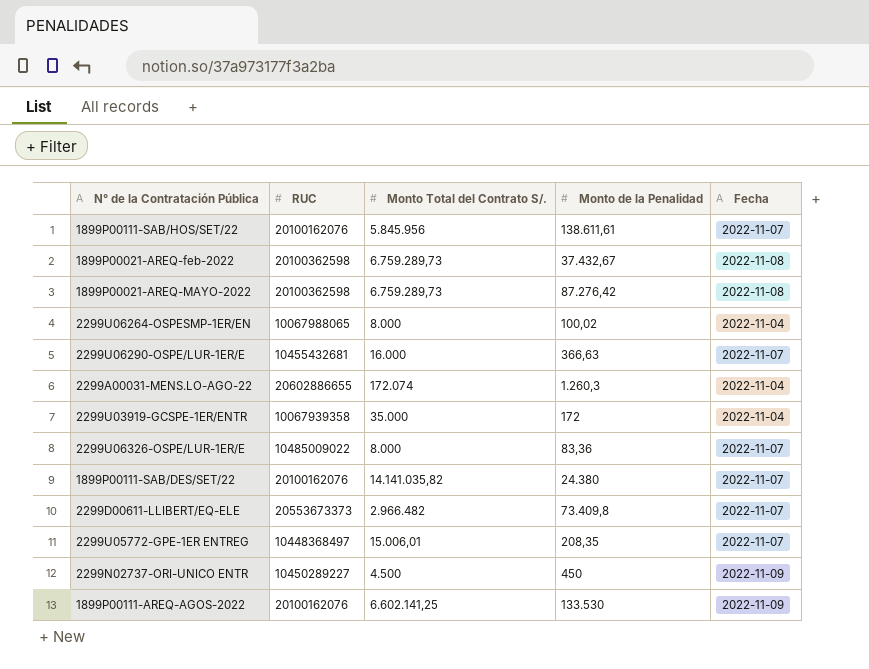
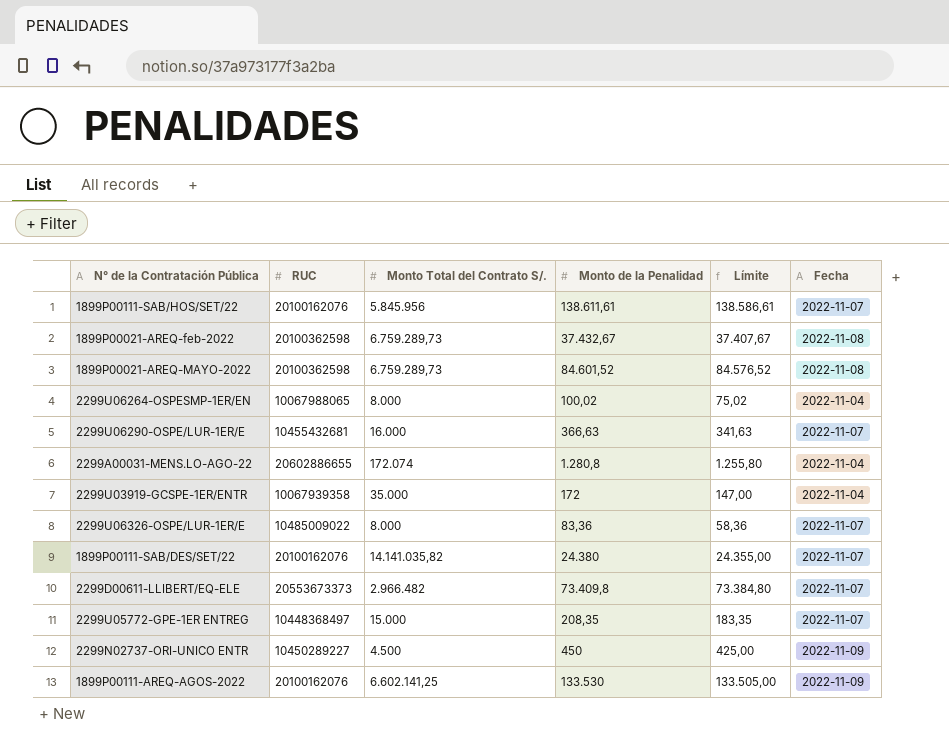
column Límite | formula: none -> [Monto de la Penalidad] - 25
1899P00021-AREQ-MAYO-2022 | Monto de la Penalidad: 87.276,42 -> 84.601,52
2299A00031-MENS.LO-AGO-22 | Monto de la Penalidad: 1.260,3 -> 1.280,8
2299U05772-GPE-1ER ENTREG | Monto Total del Contrato S/.: 15.006,01 -> 15.000

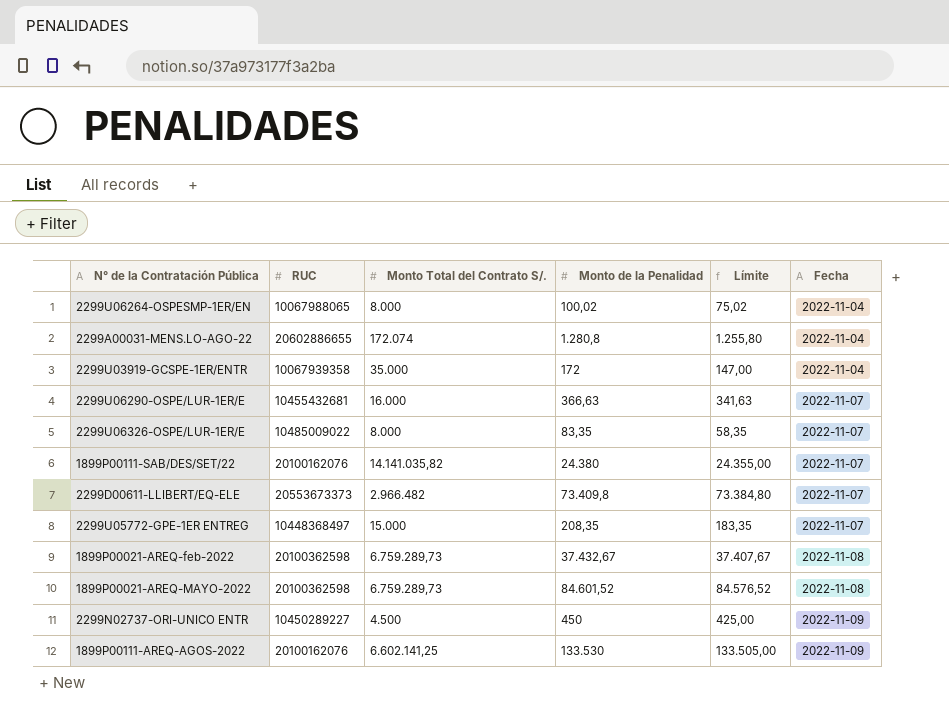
row order: none -> Fecha ascending
row 1899P00111-SAB/HOS/SET/22: 20100162076 | 5.845.956 | 138.611,61 | 138.586,61 | 2022-11-07 -> none
2299U06326-OSPE/LUR-1ER/E | Monto de la Penalidad: 83,36 -> 83,35
2299U06326-OSPE/LUR-1ER/E | Límite: 58,36 -> 58,35

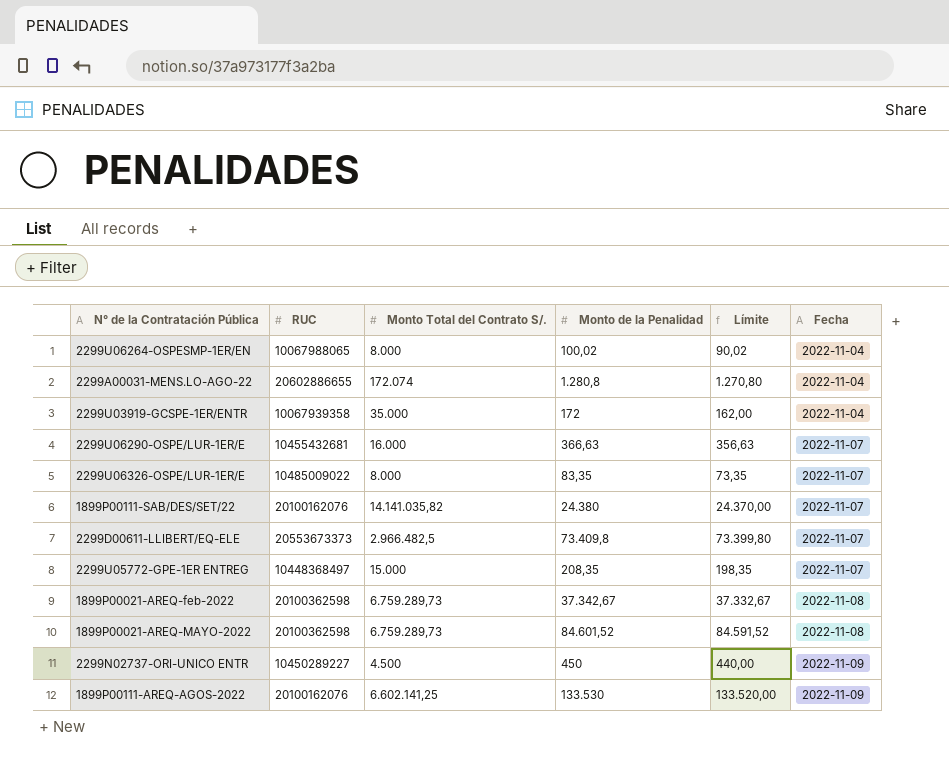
column Límite | formula: [Monto de la Penalidad] - 25 -> [Monto de la Penalidad] - 10
2299D00611-LLIBERT/EQ-ELE | Monto Total del Contrato S/.: 2.966.482 -> 2.966.482,5
1899P00021-AREQ-feb-2022 | Monto de la Penalidad: 37.432,67 -> 37.342,67

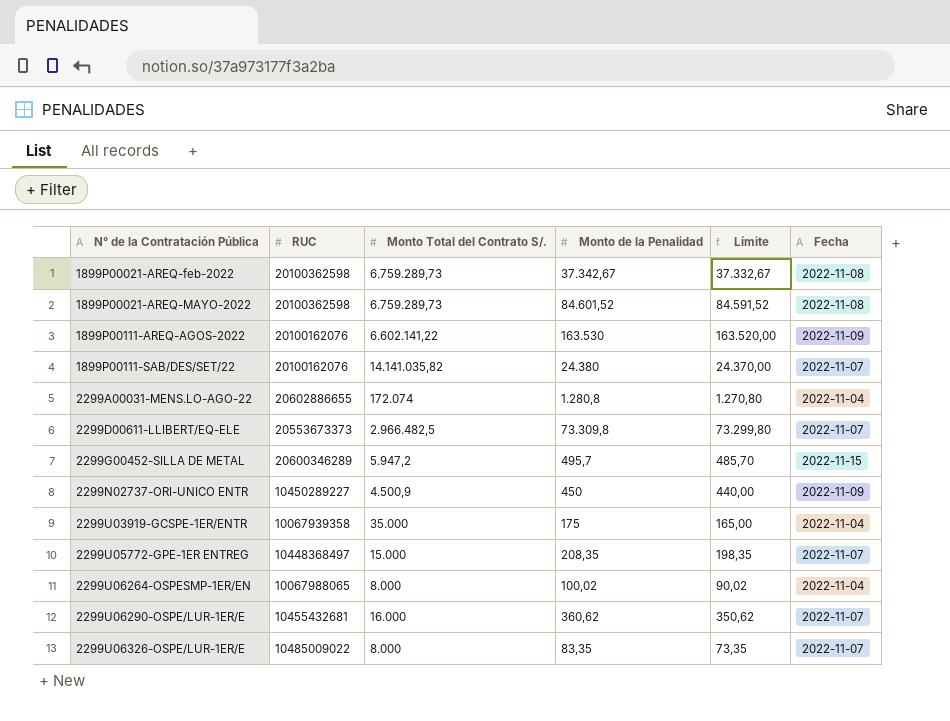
row order: Fecha ascending -> N° de la Contratación Pública ascending
1899P00111-AREQ-AGOS-2022 | Monto Total del Contrato S/.: 6.602.141,25 -> 6.602.141,22
1899P00111-AREQ-AGOS-2022 | Monto de la Penalidad: 133.530 -> 163.530
1899P00111-AREQ-AGOS-2022 | Límite: 133.520,00 -> 163.520,00
2299D00611-LLIBERT/EQ-ELE | Monto de la Penalidad: 73.409,8 -> 73.309,8
2299D00611-LLIBERT/EQ-ELE | Límite: 73.399,80 -> 73.299,80
row 2299G00452-SILLA DE METAL: none -> 20600346289 | 5.947,2 | 495,7 | 485,70 | 2022-11-15
2299N02737-ORI-UNICO ENTR | Monto Total del Contrato S/.: 4.500 -> 4.500,9
2299U03919-GCSPE-1ER/ENTR | Monto de la Penalidad: 172 -> 175
2299U03919-GCSPE-1ER/ENTR | Límite: 162,00 -> 165,00
2299U06290-OSPE/LUR-1ER/E | Monto de la Penalidad: 366,63 -> 360,62
2299U06290-OSPE/LUR-1ER/E | Límite: 356,63 -> 350,62

